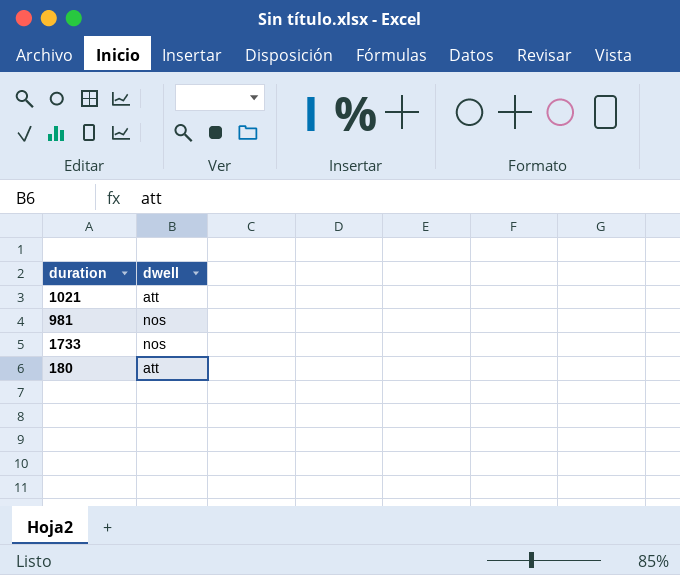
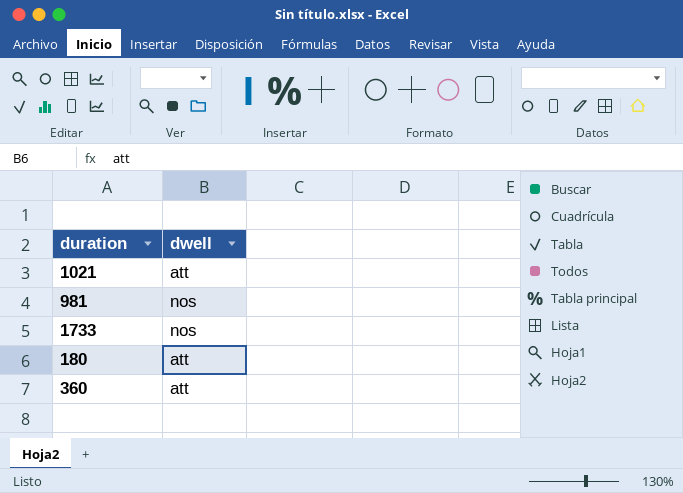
row 360: none -> att

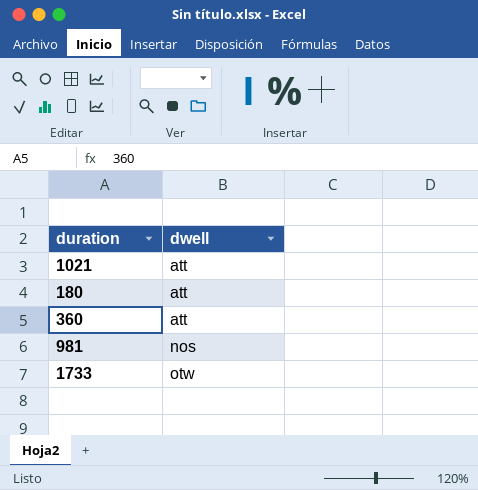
row order: none -> dwell ascending
1733 | dwell: nos -> otw

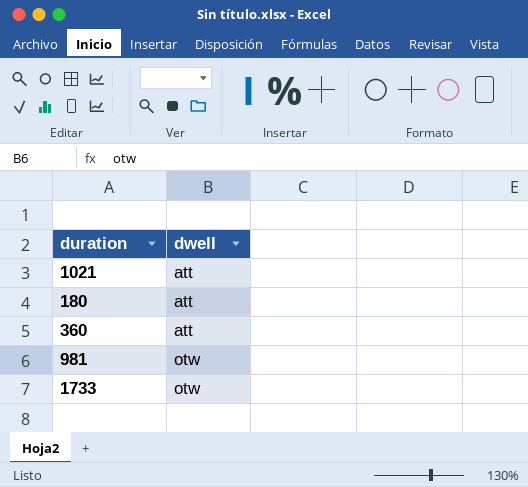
981 | dwell: nos -> otw

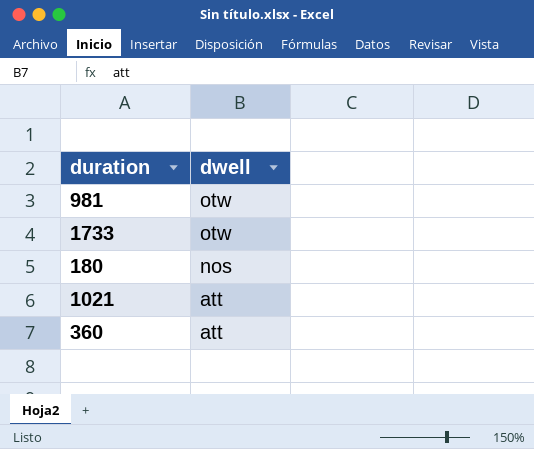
row order: dwell ascending -> dwell descending
180 | dwell: att -> nos

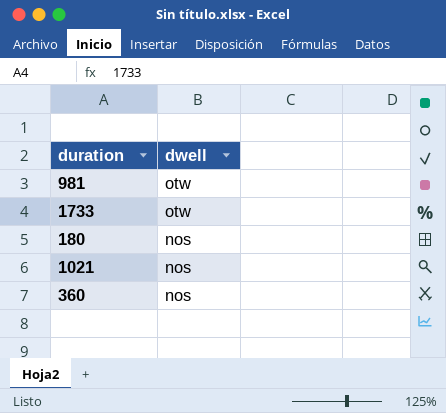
1021 | dwell: att -> nos
360 | dwell: att -> nos

